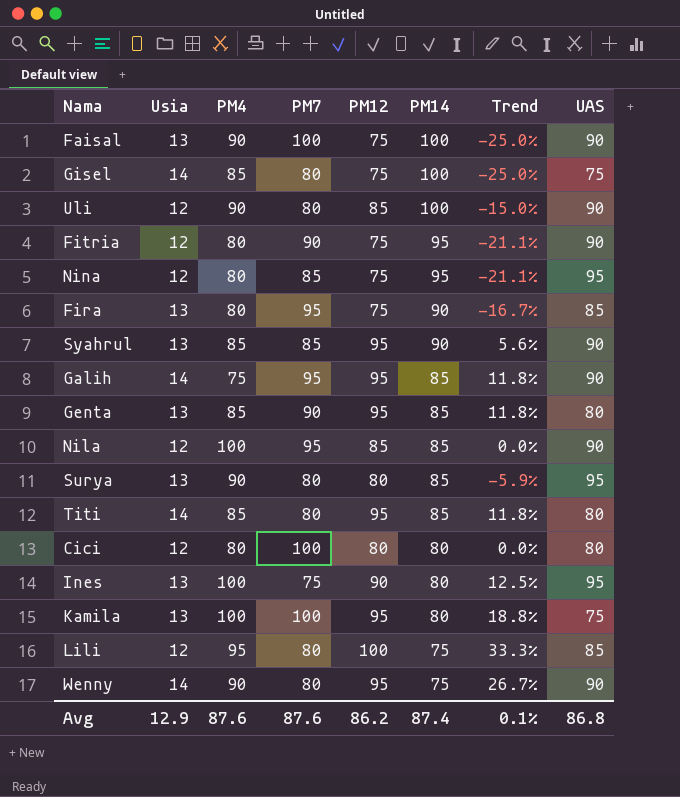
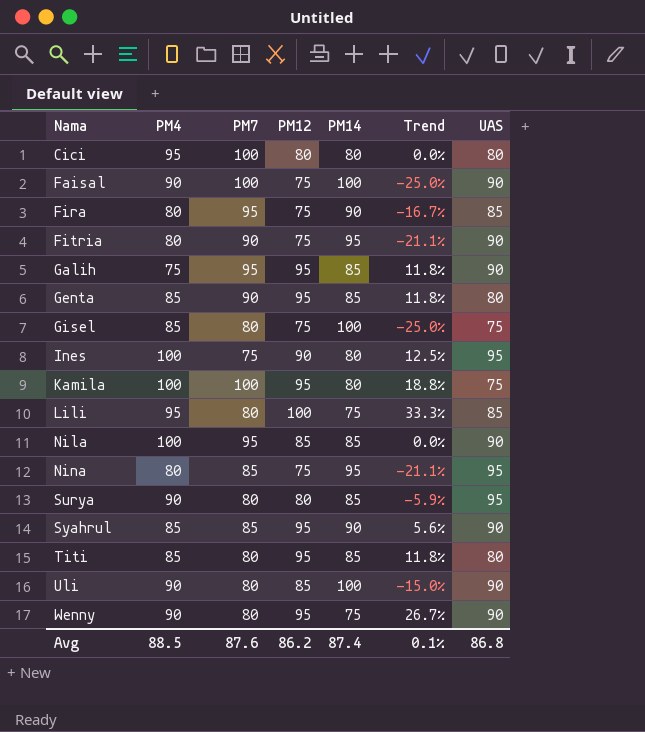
row order: PM14 descending -> Nama ascending
column Usia | position: 2 -> none
Cici | PM4: 80 -> 95
Avg | PM4: 87.6 -> 88.5

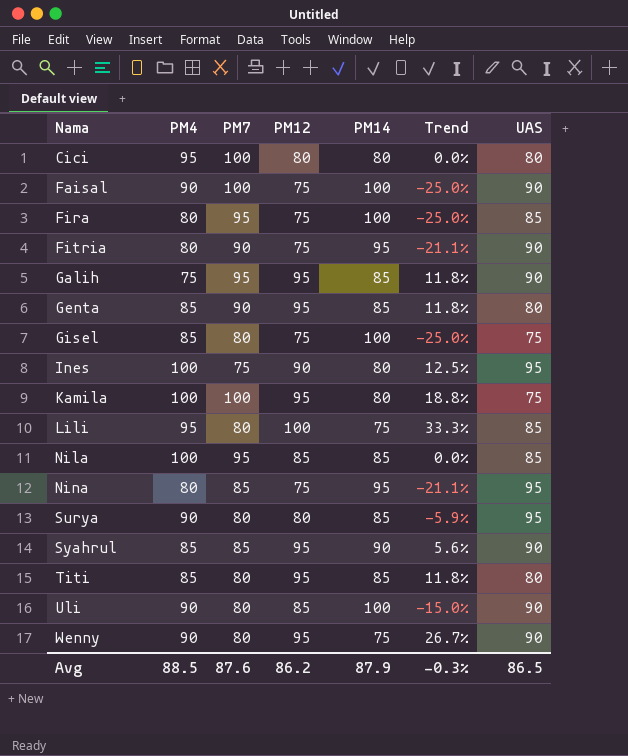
Fira | PM14: 90 -> 100
Fira | Trend: -16.7% -> -25.0%
Nila | UAS: 90 -> 85
Avg | PM14: 87.4 -> 87.9
Avg | Trend: 0.1% -> -0.3%
Avg | UAS: 86.8 -> 86.5

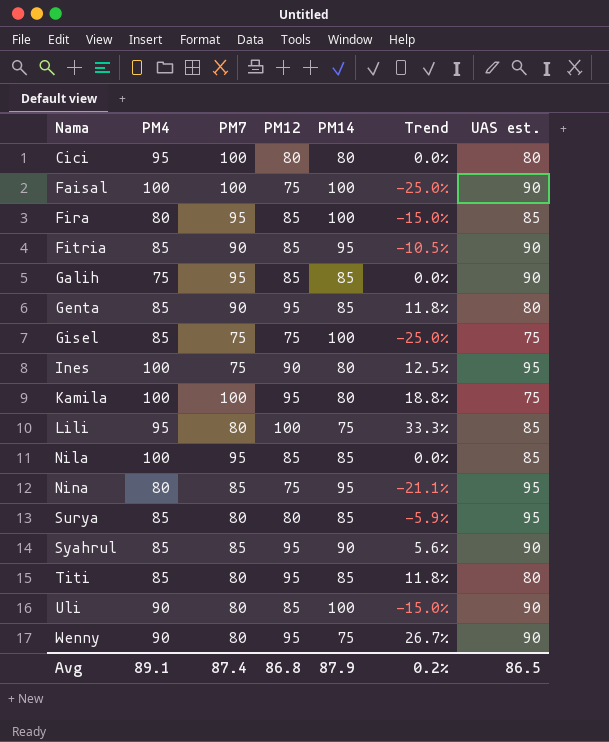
column name: UAS -> UAS est.
Faisal | PM4: 90 -> 100
Fira | PM12: 75 -> 85
Fira | Trend: -25.0% -> -15.0%
Fitria | PM4: 80 -> 85
Fitria | PM12: 75 -> 85
Fitria | Trend: -21.1% -> -10.5%
Galih | PM12: 95 -> 85
Galih | Trend: 11.8% -> 0.0%
Gisel | PM7: 80 -> 75
Surya | PM4: 90 -> 85
Avg | PM4: 88.5 -> 89.1
Avg | PM7: 87.6 -> 87.4
Avg | PM12: 86.2 -> 86.8
Avg | Trend: -0.3% -> 0.2%

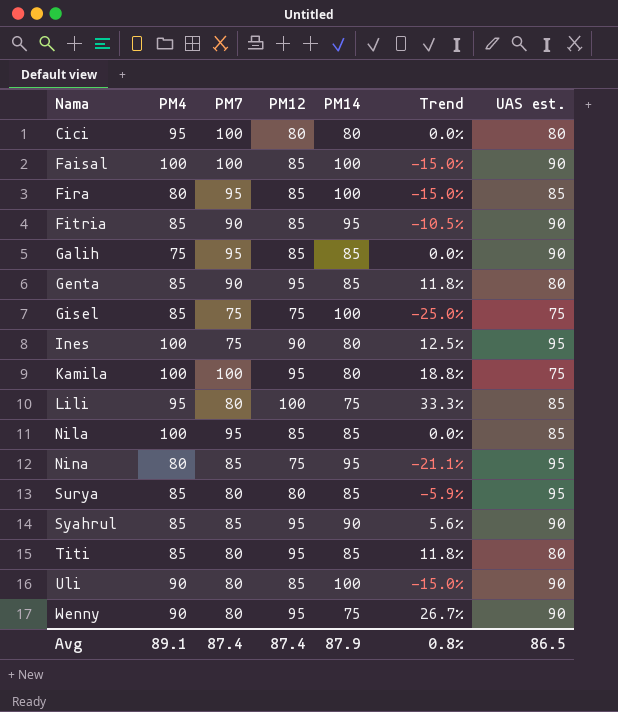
Faisal | PM12: 75 -> 85
Faisal | Trend: -25.0% -> -15.0%
Avg | PM12: 86.8 -> 87.4
Avg | Trend: 0.2% -> 0.8%

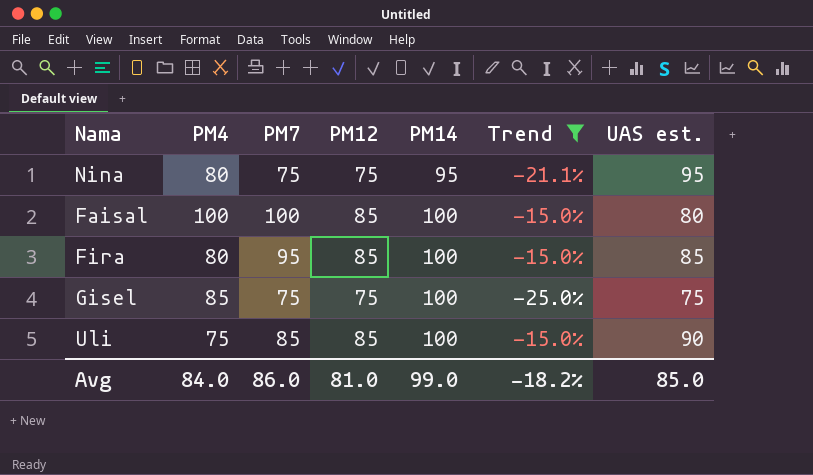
filter: none -> Trend <= -15.0%
row order: Nama ascending -> PM14 ascending
Nina | PM7: 85 -> 75
Faisal | UAS est.: 90 -> 80
Uli | PM4: 90 -> 75
Uli | PM7: 80 -> 85
Avg | PM4: 89.1 -> 84.0
Avg | PM7: 87.4 -> 86.0
Avg | PM12: 87.4 -> 81.0
Avg | PM14: 87.9 -> 99.0
Avg | Trend: 0.8% -> -18.2%
Avg | UAS est.: 86.5 -> 85.0

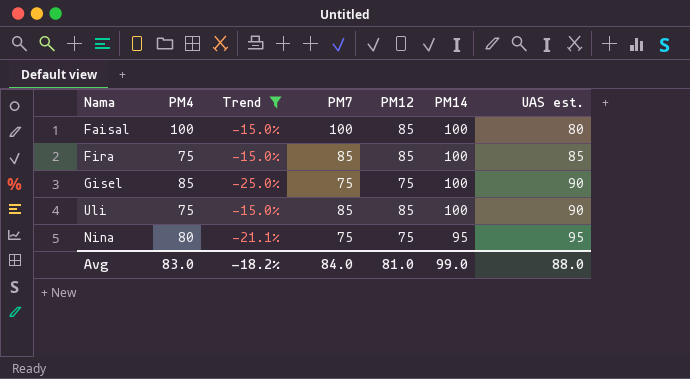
row order: PM14 ascending -> PM14 descending
column Trend | position: 6 -> 3
Fira | PM4: 80 -> 75
Fira | PM7: 95 -> 85
Gisel | UAS est.: 75 -> 90
Avg | PM4: 84.0 -> 83.0
Avg | PM7: 86.0 -> 84.0
Avg | UAS est.: 85.0 -> 88.0

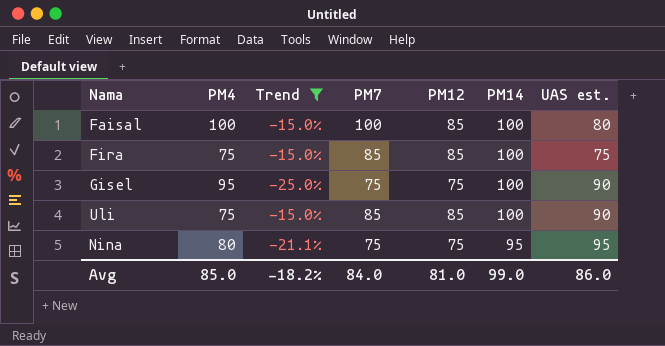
Fira | UAS est.: 85 -> 75
Gisel | PM4: 85 -> 95
Avg | PM4: 83.0 -> 85.0
Avg | UAS est.: 88.0 -> 86.0

